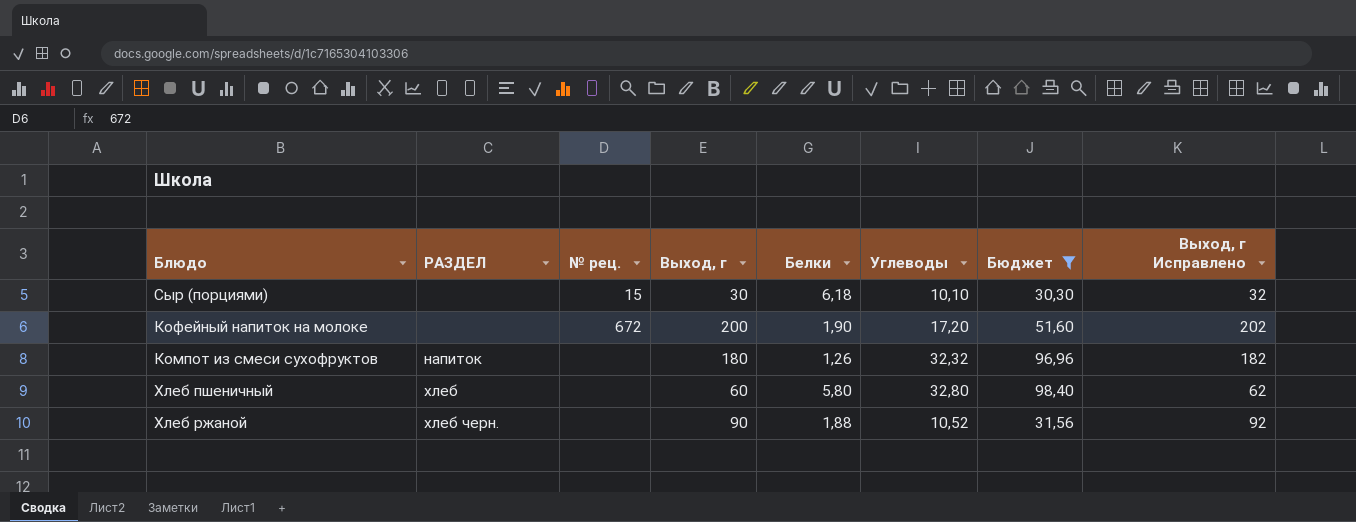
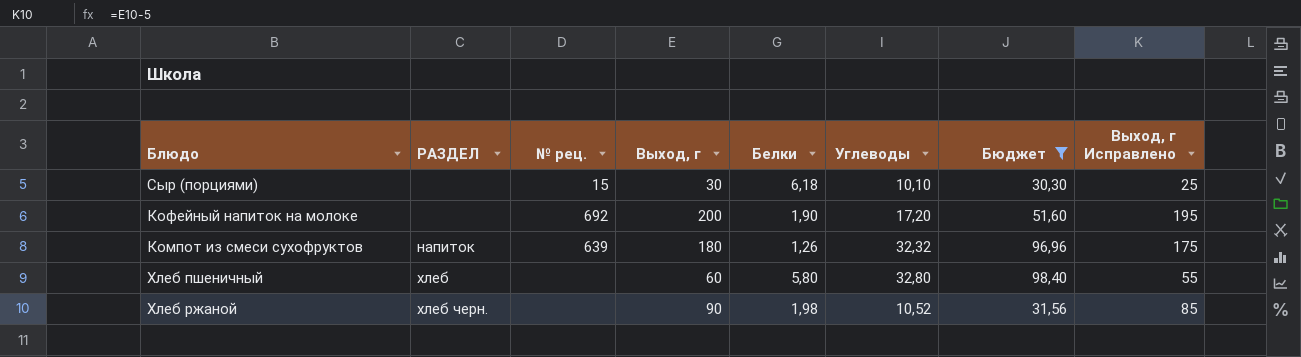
column Выход, г Исправлено | formula: [Выход, г] + 2 -> [Выход, г] - 5
Кофейный напиток на молоке | № рец.: 672 -> 692
Компот из смеси сухофруктов | № рец.: none -> 639
Хлеб ржаной | Белки: 1,88 -> 1,98

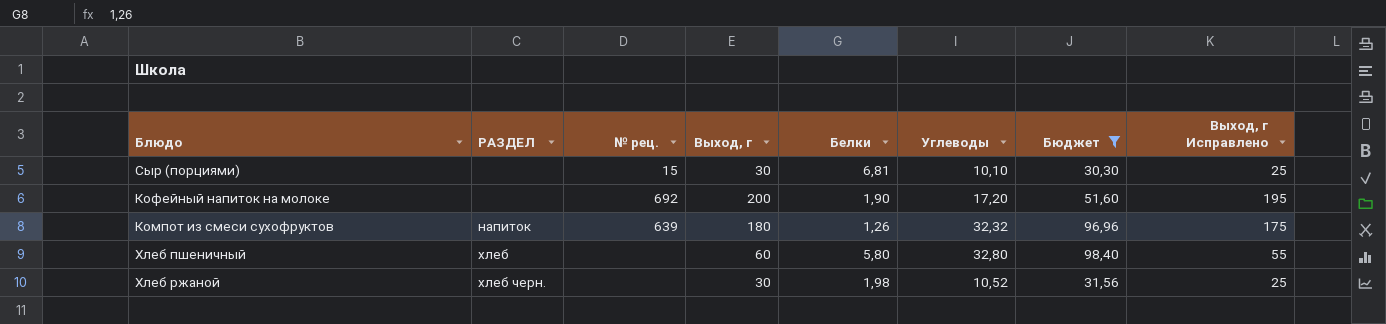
Сыр (порциями) | Белки: 6,18 -> 6,81
Хлеб ржаной | Выход, г: 90 -> 30
Хлеб ржаной | Выход, г Исправлено: 85 -> 25

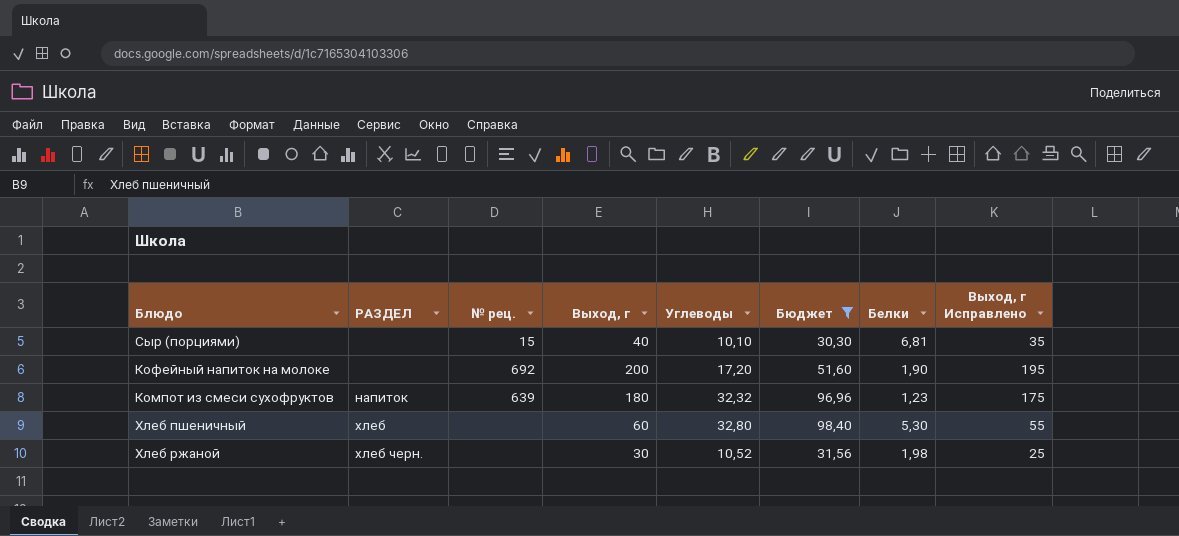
column Белки | position: 5 -> 7
Сыр (порциями) | Выход, г: 30 -> 40
Сыр (порциями) | Выход, г Исправлено: 25 -> 35
Компот из смеси сухофруктов | Белки: 1,26 -> 1,23
Хлеб пшеничный | Белки: 5,80 -> 5,30

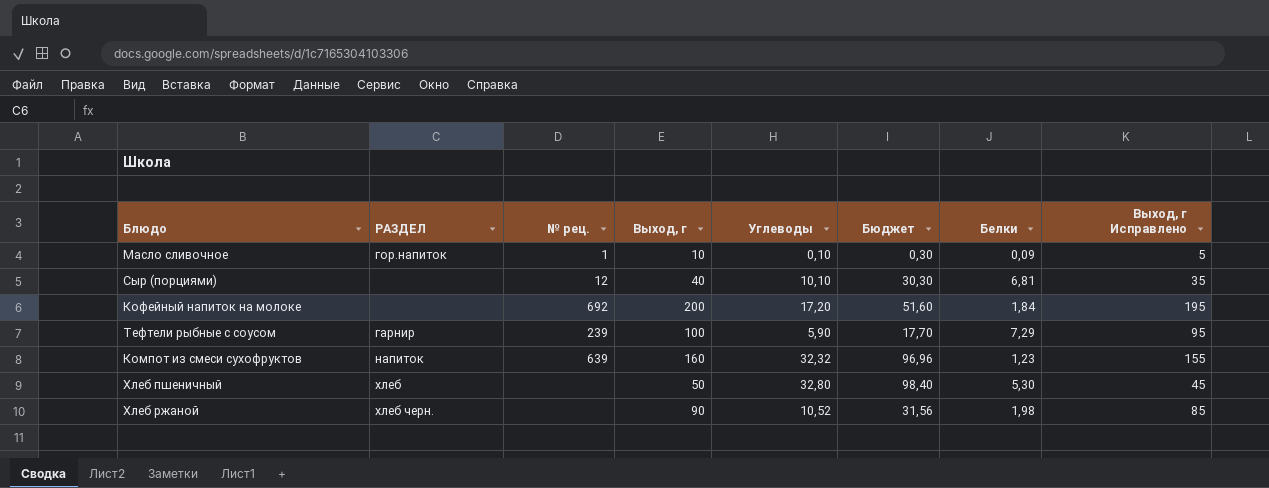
filter: Бюджет >= 30,30 -> none
Сыр (порциями) | № рец.: 15 -> 12
Кофейный напиток на молоке | Белки: 1,90 -> 1,84
Компот из смеси сухофруктов | Выход, г: 180 -> 160
Компот из смеси сухофруктов | Выход, г Исправлено: 175 -> 155
Хлеб пшеничный | Выход, г: 60 -> 50
Хлеб пшеничный | Выход, г Исправлено: 55 -> 45
Хлеб ржаной | Выход, г: 30 -> 90
Хлеб ржаной | Выход, г Исправлено: 25 -> 85

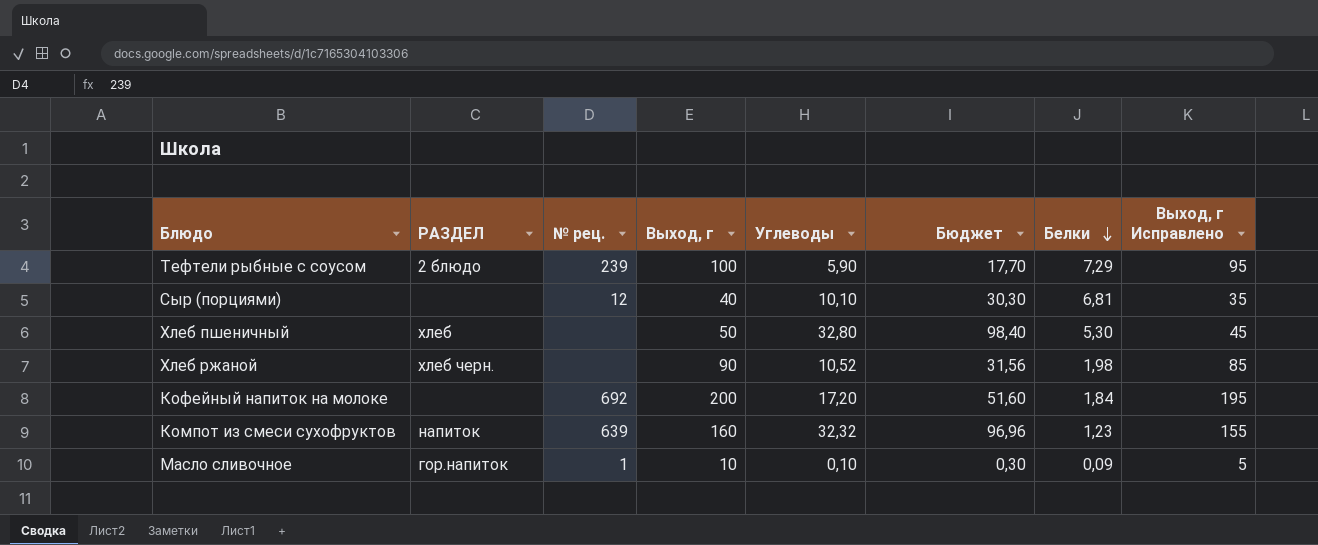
row order: none -> Белки descending
Тефтели рыбные с соусом | РАЗДЕЛ: гарнир -> 2 блюдо

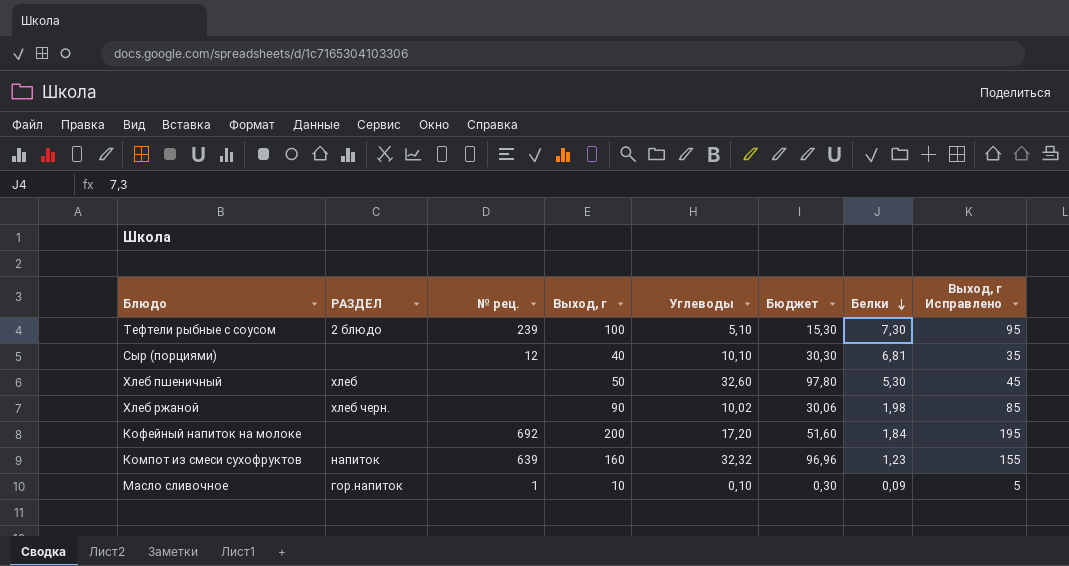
Тефтели рыбные с соусом | Углеводы: 5,90 -> 5,10
Тефтели рыбные с соусом | Бюджет: 17,70 -> 15,30
Тефтели рыбные с соусом | Белки: 7,29 -> 7,30
Хлеб пшеничный | Углеводы: 32,80 -> 32,60
Хлеб пшеничный | Бюджет: 98,40 -> 97,80
Хлеб ржаной | Углеводы: 10,52 -> 10,02
Хлеб ржаной | Бюджет: 31,56 -> 30,06

